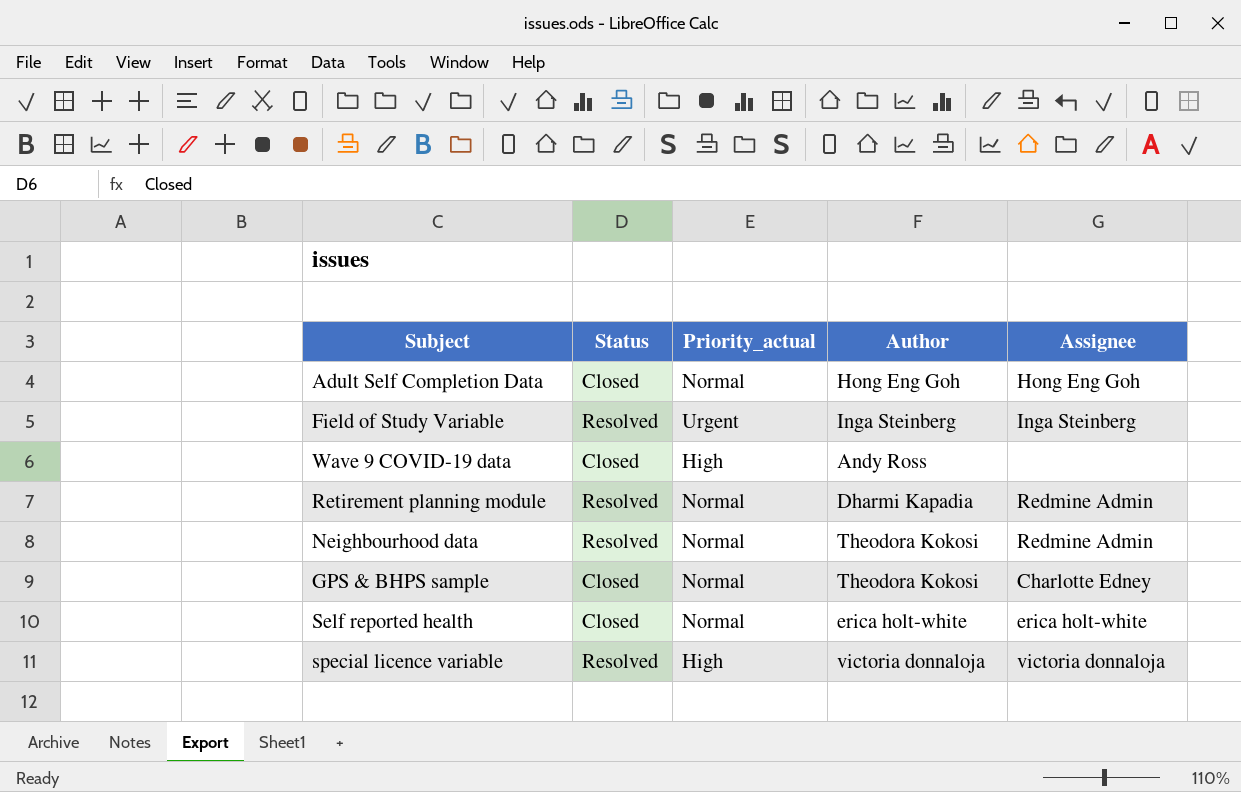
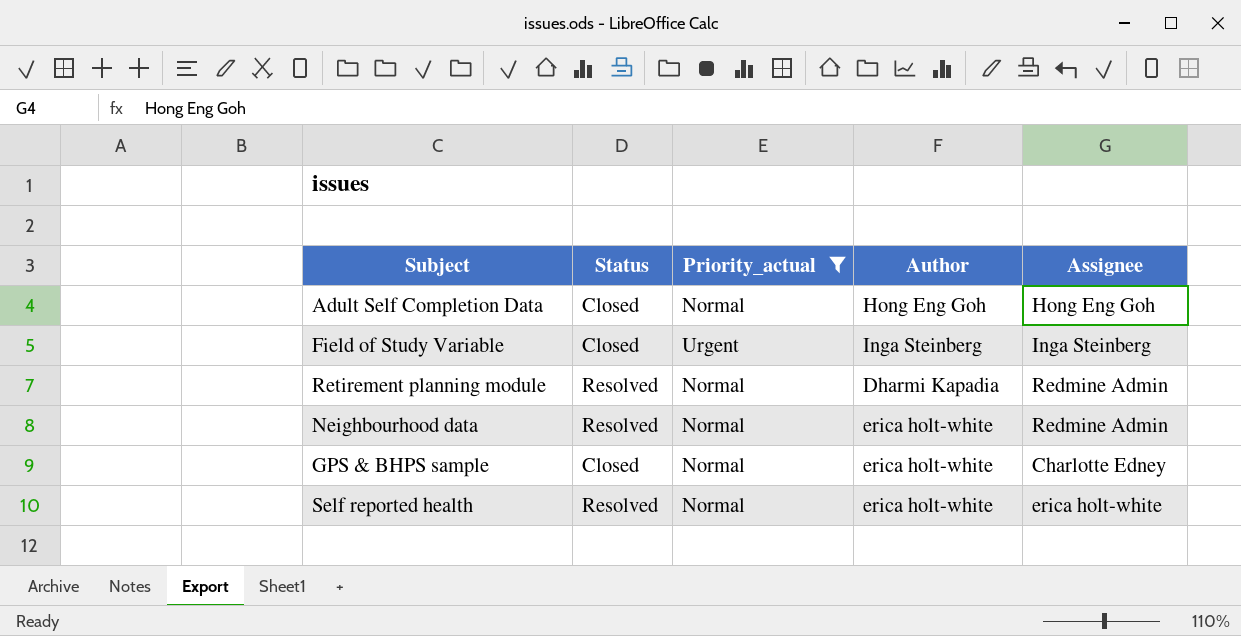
filter: none -> Priority_actual != High
Field of Study Variable | Status: Resolved -> Closed
Neighbourhood data | Author: Theodora Kokosi -> erica holt-white
GPS & BHPS sample | Author: Theodora Kokosi -> erica holt-white
Self reported health | Status: Closed -> Resolved

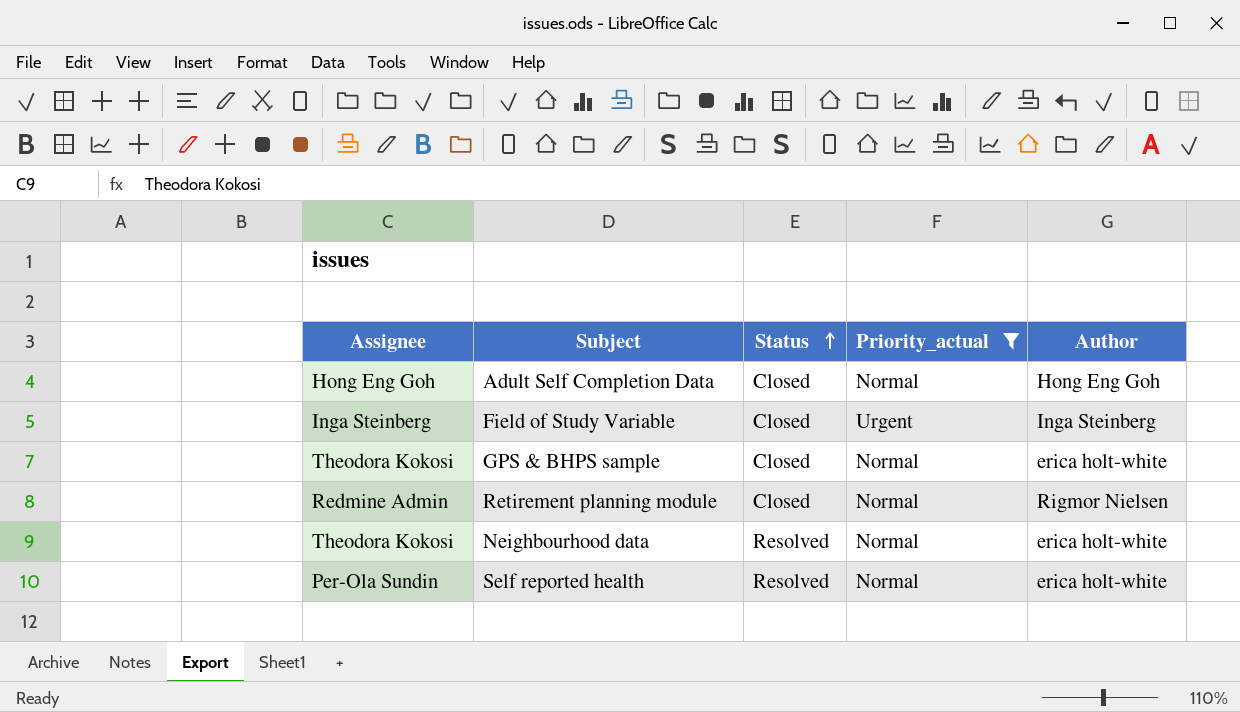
row order: none -> Status ascending
column Assignee | position: 5 -> 1
GPS & BHPS sample | Assignee: Charlotte Edney -> Theodora Kokosi
Retirement planning module | Status: Resolved -> Closed
Retirement planning module | Author: Dharmi Kapadia -> Rigmor Nielsen
Neighbourhood data | Assignee: Redmine Admin -> Theodora Kokosi
Self reported health | Assignee: erica holt-white -> Per-Ola Sundin

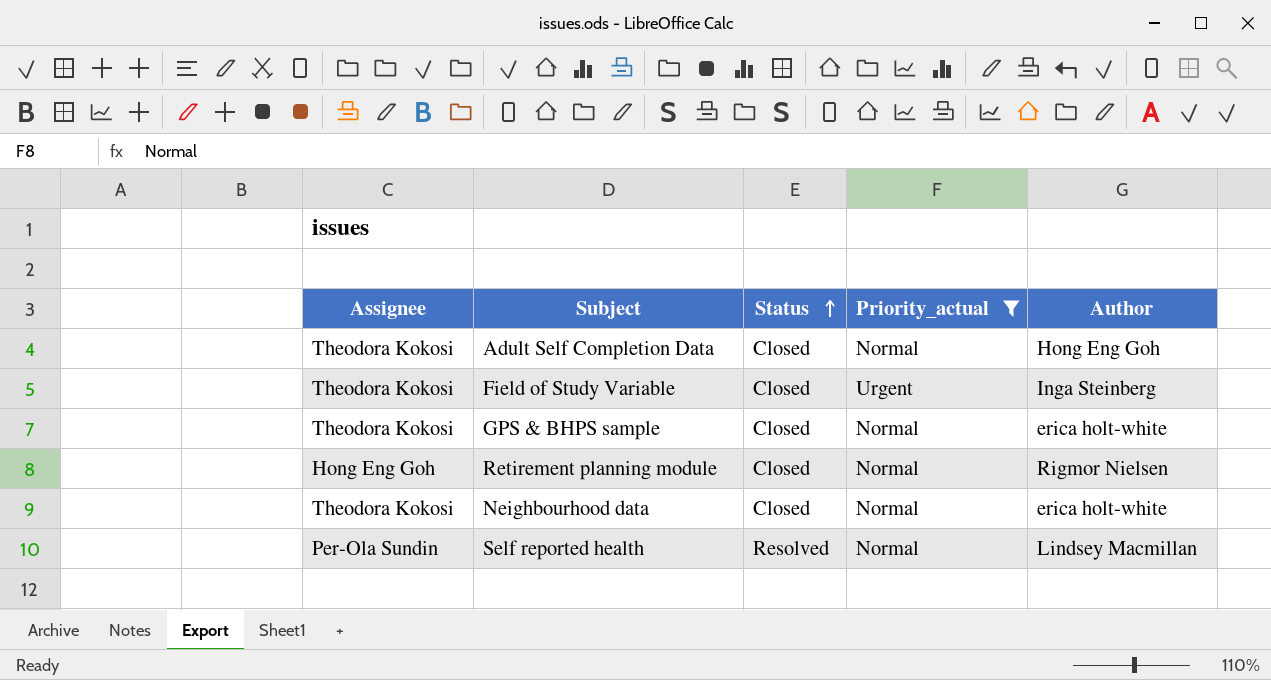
Adult Self Completion Data | Assignee: Hong Eng Goh -> Theodora Kokosi
Field of Study Variable | Assignee: Inga Steinberg -> Theodora Kokosi
Retirement planning module | Assignee: Redmine Admin -> Hong Eng Goh
Neighbourhood data | Status: Resolved -> Closed
Self reported health | Author: erica holt-white -> Lindsey Macmillan

